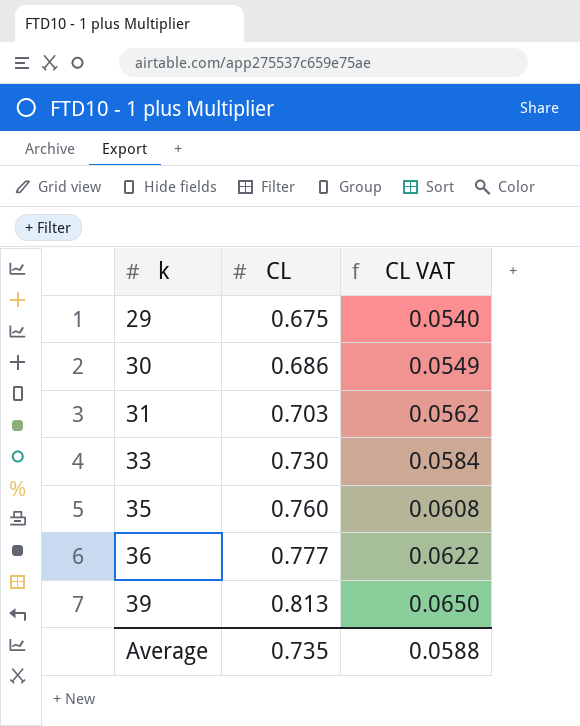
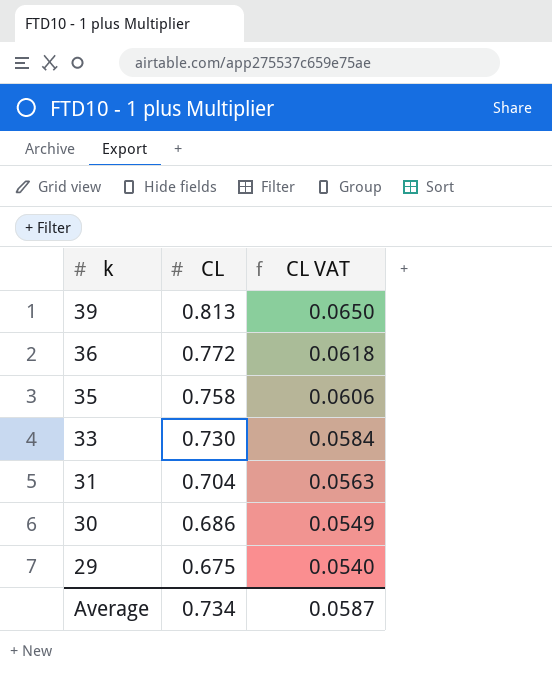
row order: k ascending -> k descending
36 | CL: 0.777 -> 0.772
36 | CL VAT: 0.0622 -> 0.0618
35 | CL: 0.760 -> 0.758
35 | CL VAT: 0.0608 -> 0.0606
31 | CL: 0.703 -> 0.704
31 | CL VAT: 0.0562 -> 0.0563
Average | CL: 0.735 -> 0.734
Average | CL VAT: 0.0588 -> 0.0587

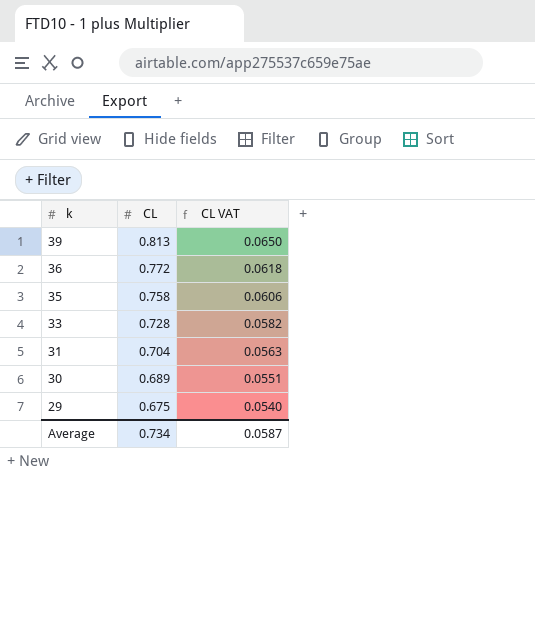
33 | CL: 0.730 -> 0.728
33 | CL VAT: 0.0584 -> 0.0582
30 | CL: 0.686 -> 0.689
30 | CL VAT: 0.0549 -> 0.0551

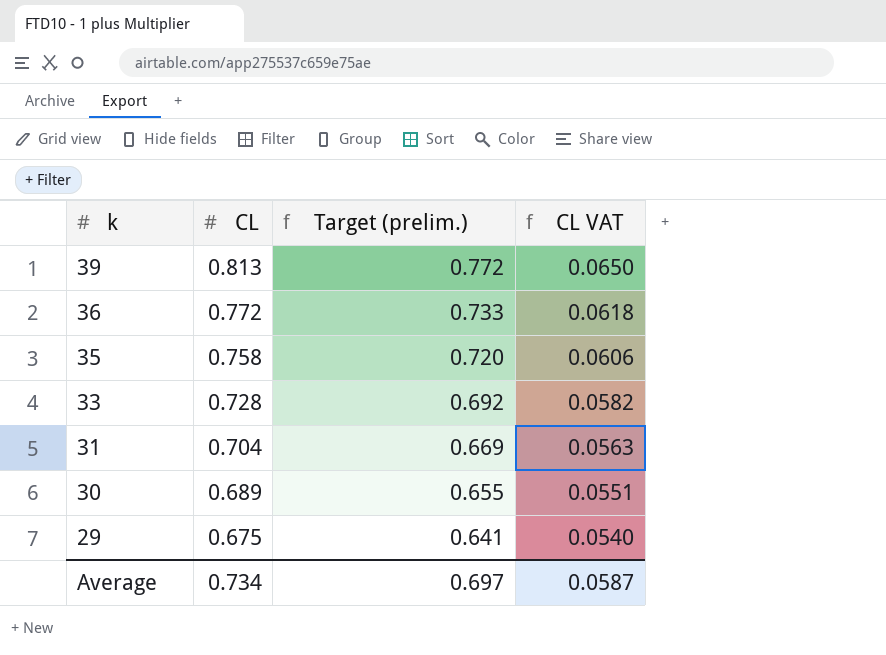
column Target (prelim.) | formula: none -> [CL] * 0.95

